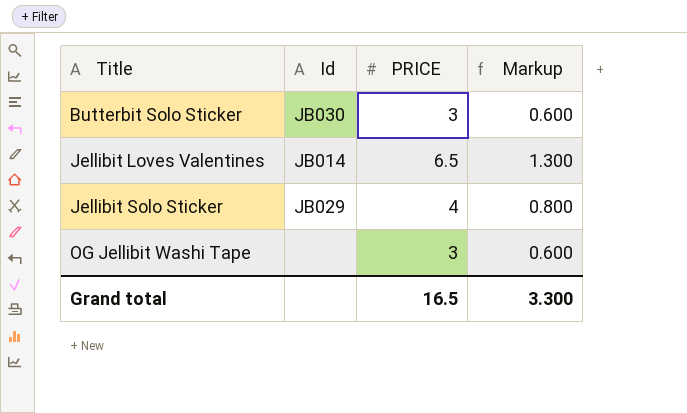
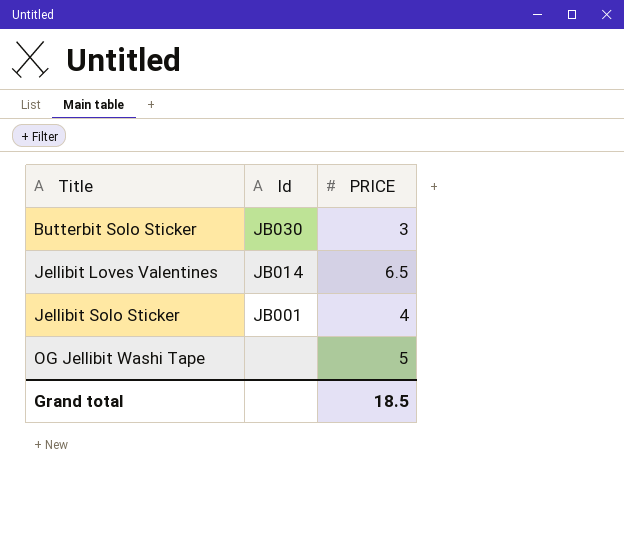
column Markup | formula: [PRICE] * 0.2 -> none
Jellibit Solo Sticker | Id: JB029 -> JB001
OG Jellibit Washi Tape | PRICE: 3 -> 5
Grand total | PRICE: 16.5 -> 18.5

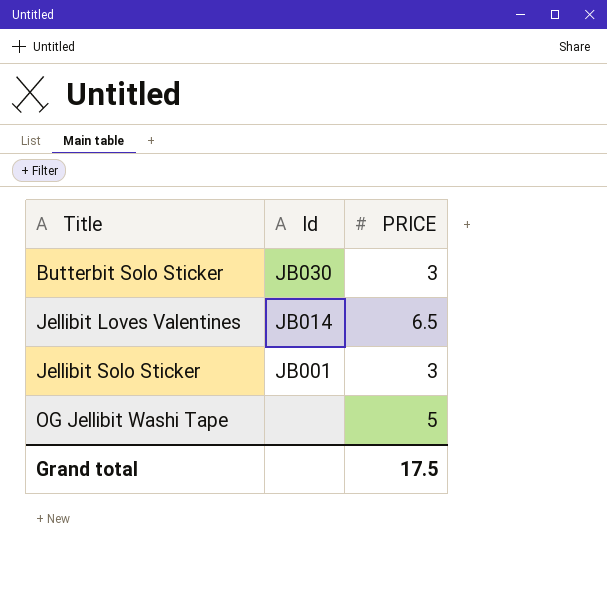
Jellibit Solo Sticker | PRICE: 4 -> 3
Grand total | PRICE: 18.5 -> 17.5

